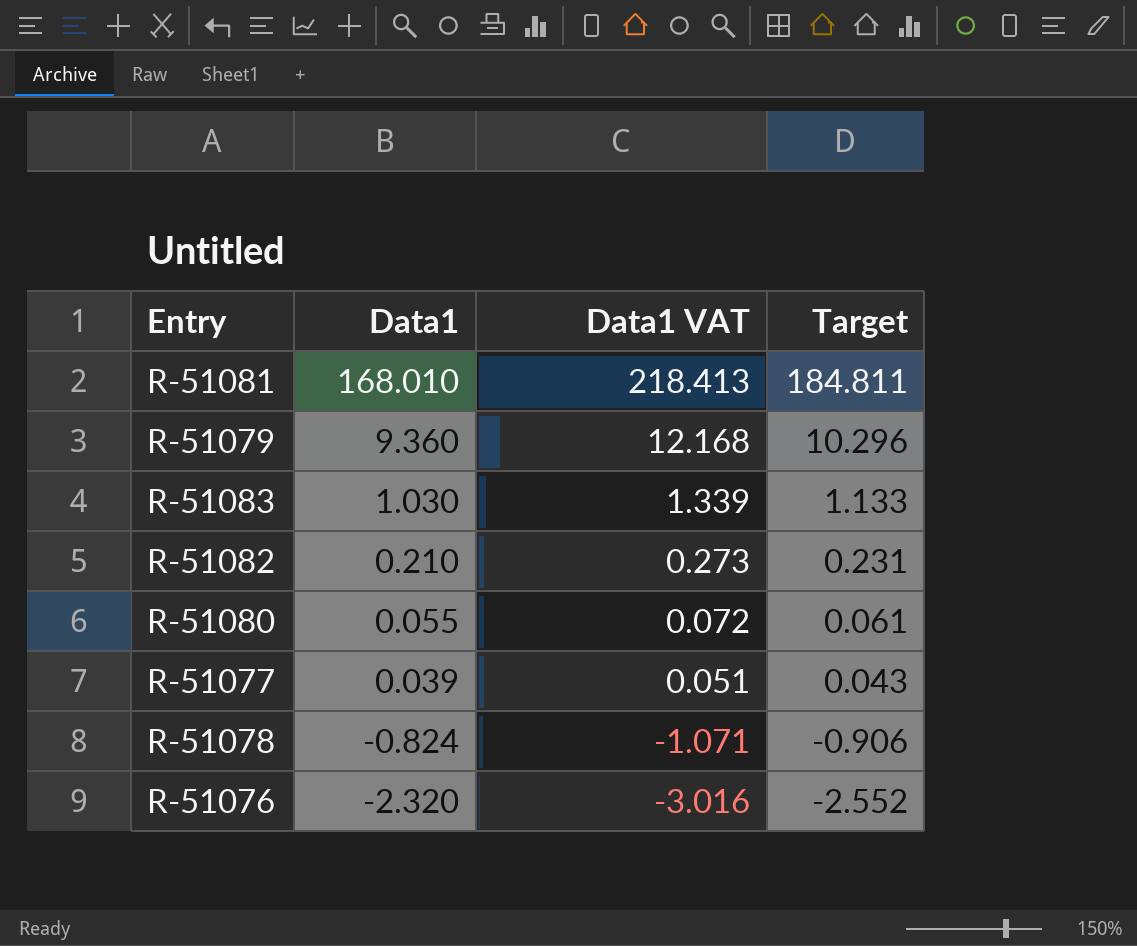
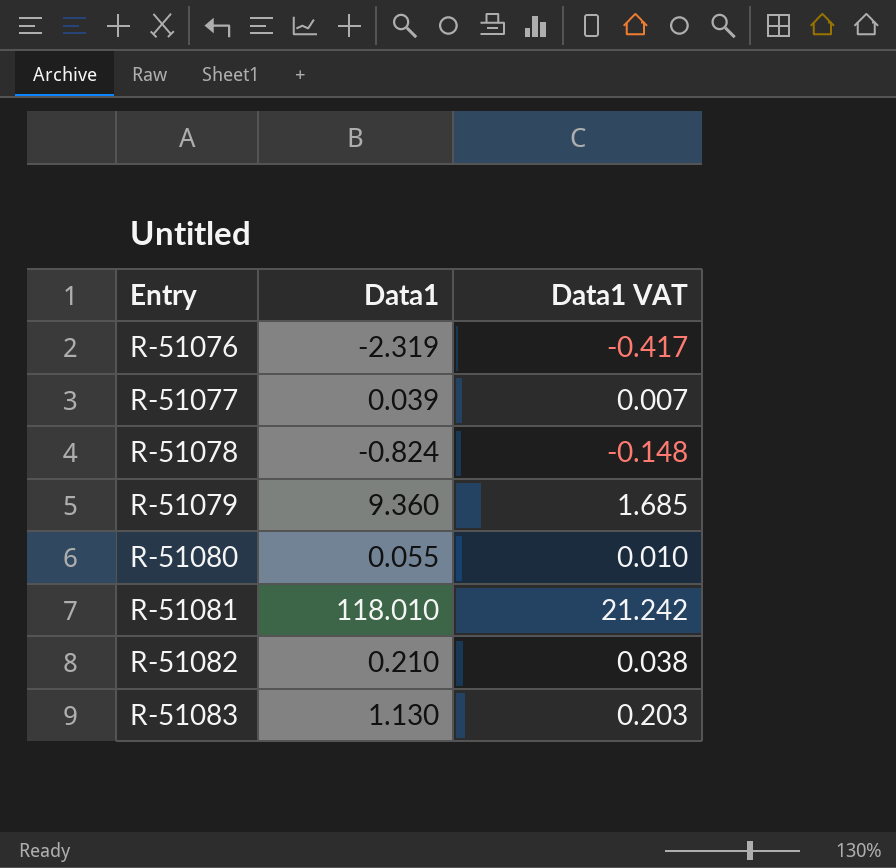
row order: Data1 descending -> Entry ascending
column Target | formula: [Data1] * 1.1 -> none
column Data1 VAT | formula: [Data1] * 1.3 -> [Data1] * 0.18
R-51076 | Data1: -2.320 -> -2.319
R-51081 | Data1: 168.010 -> 118.010
R-51083 | Data1: 1.030 -> 1.130

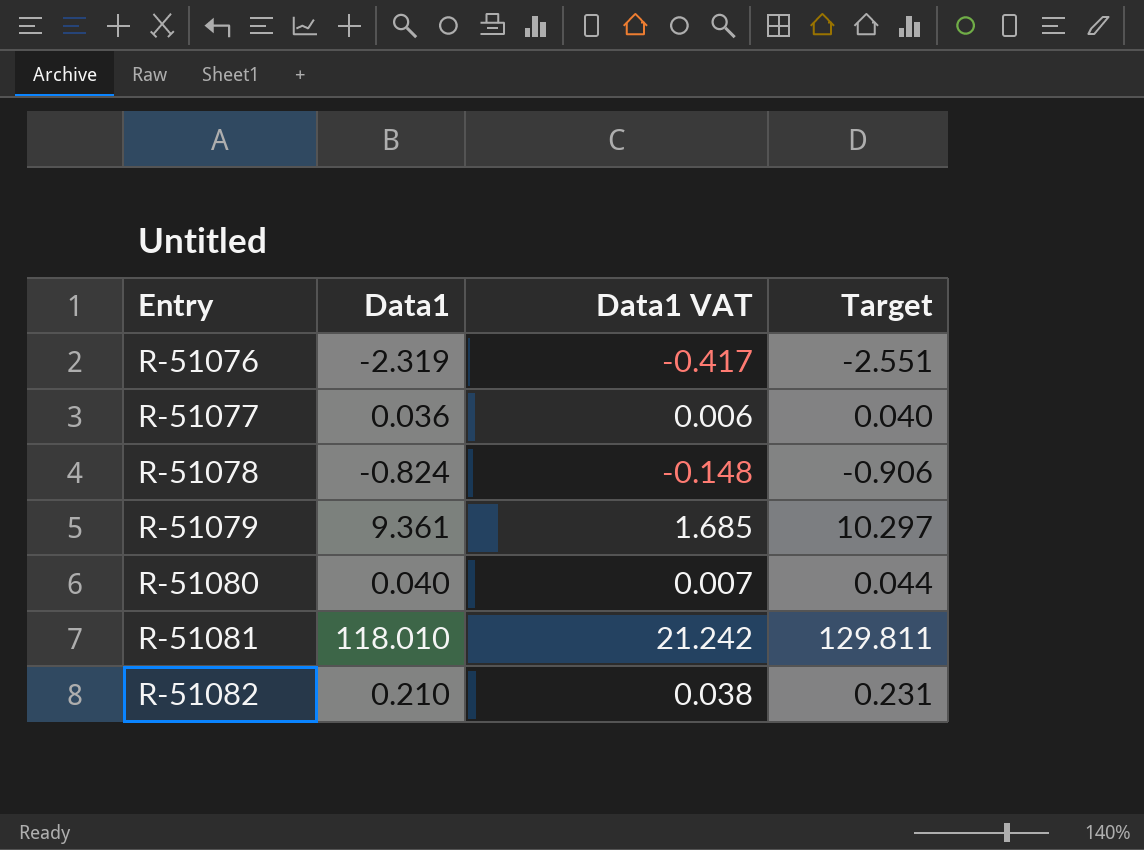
column Target | formula: none -> [Data1] * 1.1
row R-51083: 1.130 | 0.203 -> none
R-51077 | Data1: 0.039 -> 0.036
R-51077 | Data1 VAT: 0.007 -> 0.006
R-51079 | Data1: 9.360 -> 9.361
R-51080 | Data1: 0.055 -> 0.040
R-51080 | Data1 VAT: 0.010 -> 0.007

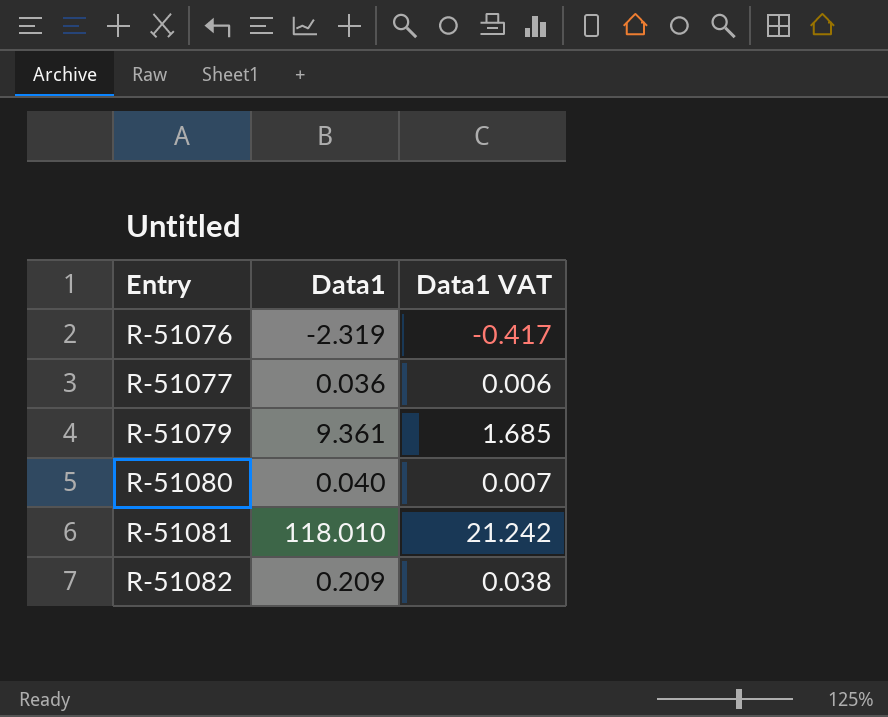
column Target | formula: [Data1] * 1.1 -> none
row R-51078: -0.824 | -0.148 | -0.906 -> none
R-51082 | Data1: 0.210 -> 0.209

